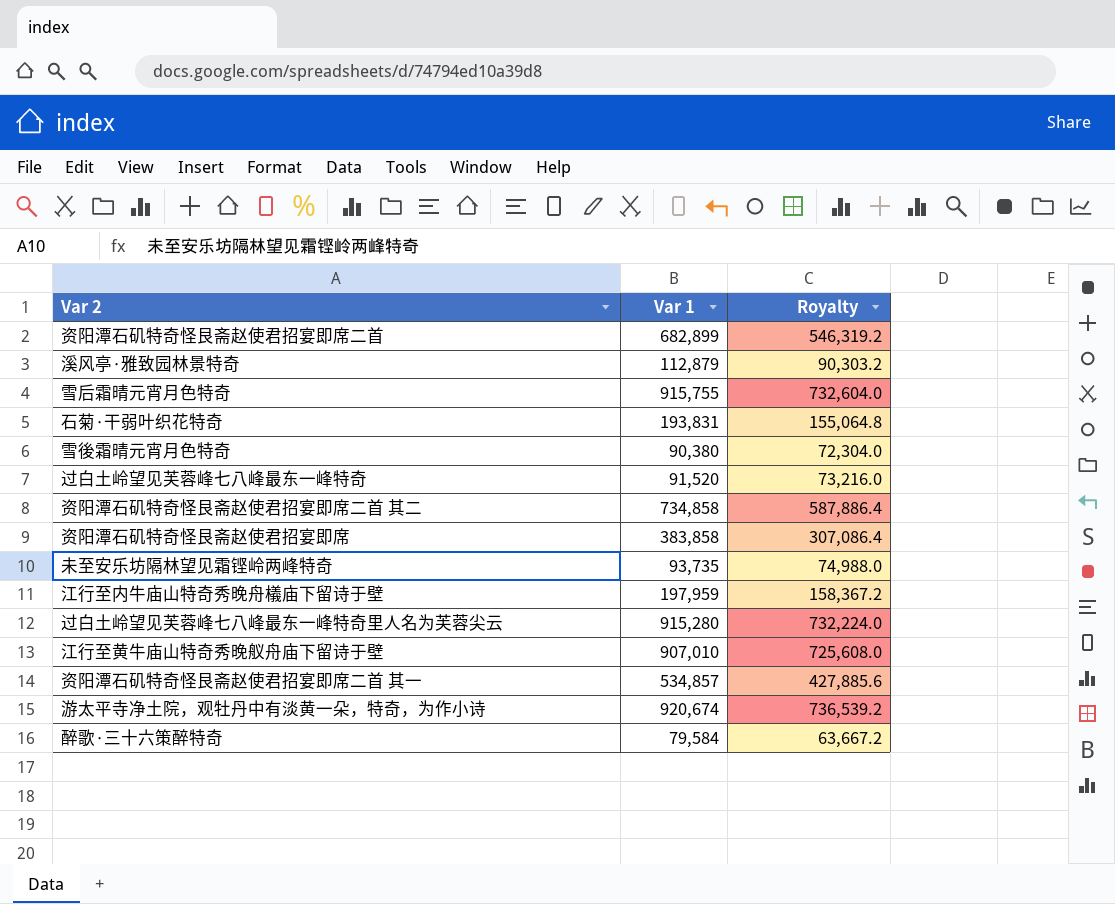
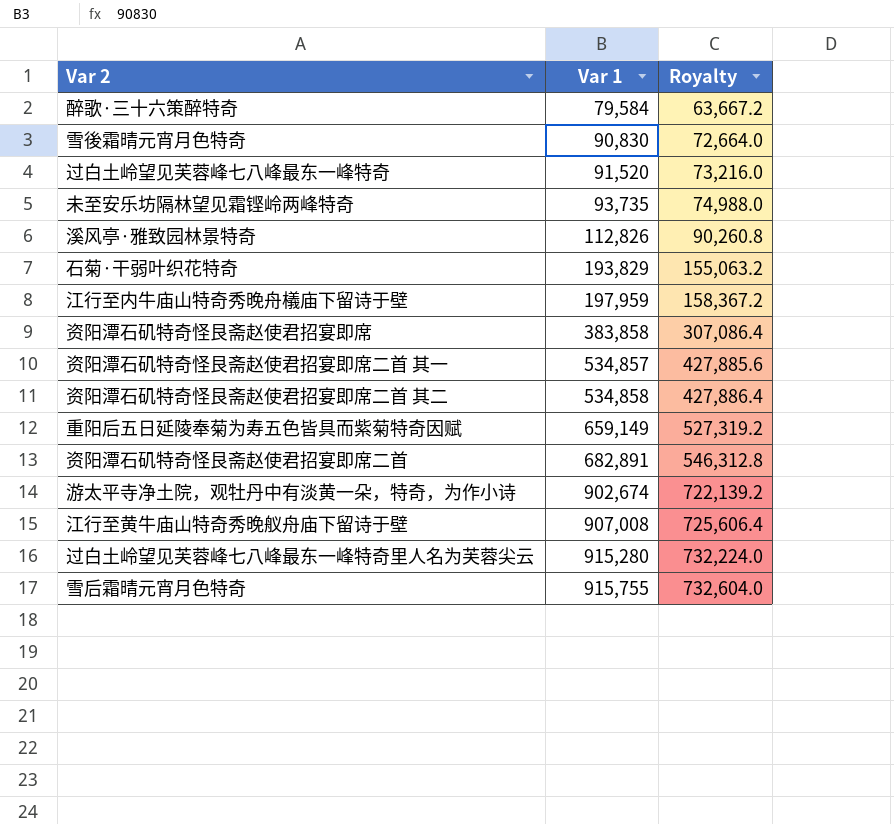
row order: none -> Var 1 ascending
雪後霜晴元宵月色特奇 | Var 1: 90,380 -> 90,830
雪後霜晴元宵月色特奇 | Royalty: 72,304.0 -> 72,664.0
溪风亭·雅致园林景特奇 | Var 1: 112,879 -> 112,826
溪风亭·雅致园林景特奇 | Royalty: 90,303.2 -> 90,260.8
石菊·干弱叶织花特奇 | Var 1: 193,831 -> 193,829
石菊·干弱叶织花特奇 | Royalty: 155,064.8 -> 155,063.2
资阳潭石矶特奇怪艮斋赵使君招宴即席二首 其二 | Var 1: 734,858 -> 534,858
资阳潭石矶特奇怪艮斋赵使君招宴即席二首 其二 | Royalty: 587,886.4 -> 427,886.4
row 重阳后五日延陵奉菊为寿五色皆具而紫菊特奇因赋: none -> 659,149 | 527,319.2
资阳潭石矶特奇怪艮斋赵使君招宴即席二首 | Var 1: 682,899 -> 682,891
资阳潭石矶特奇怪艮斋赵使君招宴即席二首 | Royalty: 546,319.2 -> 546,312.8
游太平寺净土院，观牡丹中有淡黄一朵，特奇，为作小诗 | Var 1: 920,674 -> 902,674
游太平寺净土院，观牡丹中有淡黄一朵，特奇，为作小诗 | Royalty: 736,539.2 -> 722,139.2
江行至黄牛庙山特奇秀晚舣舟庙下留诗于壁 | Var 1: 907,010 -> 907,008
江行至黄牛庙山特奇秀晚舣舟庙下留诗于壁 | Royalty: 725,608.0 -> 725,606.4

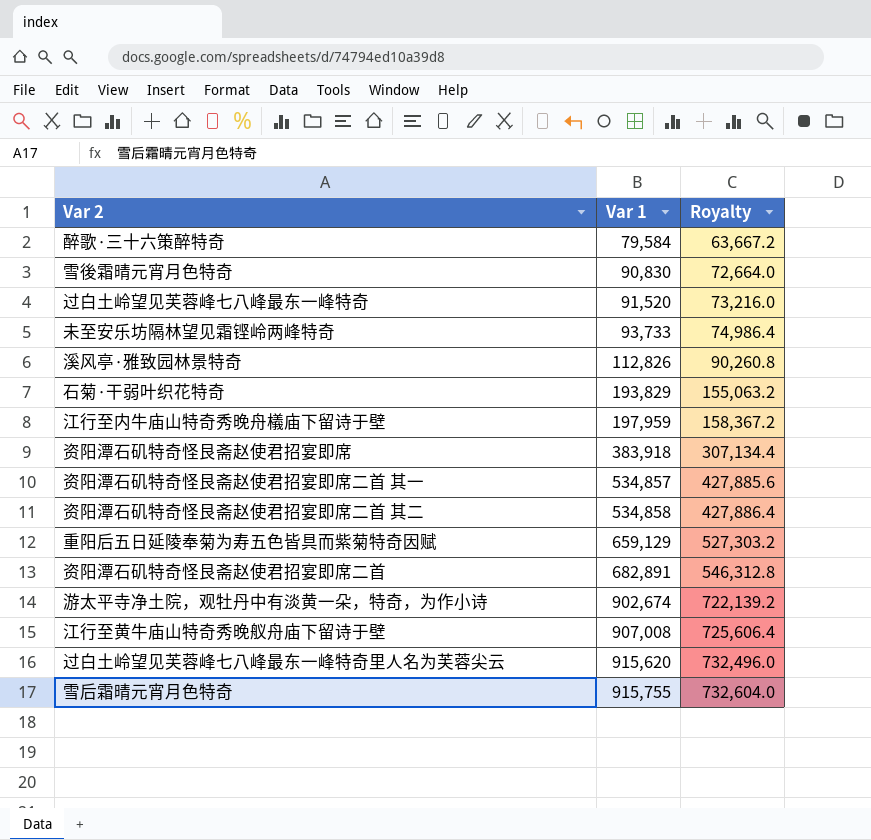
未至安乐坊隔林望见霜铿岭两峰特奇 | Var 1: 93,735 -> 93,733
未至安乐坊隔林望见霜铿岭两峰特奇 | Royalty: 74,988.0 -> 74,986.4
资阳潭石矶特奇怪艮斋赵使君招宴即席 | Var 1: 383,858 -> 383,918
资阳潭石矶特奇怪艮斋赵使君招宴即席 | Royalty: 307,086.4 -> 307,134.4
重阳后五日延陵奉菊为寿五色皆具而紫菊特奇因赋 | Var 1: 659,149 -> 659,129
重阳后五日延陵奉菊为寿五色皆具而紫菊特奇因赋 | Royalty: 527,319.2 -> 527,303.2
过白土岭望见芙蓉峰七八峰最东一峰特奇里人名为芙蓉尖云 | Var 1: 915,280 -> 915,620
过白土岭望见芙蓉峰七八峰最东一峰特奇里人名为芙蓉尖云 | Royalty: 732,224.0 -> 732,496.0

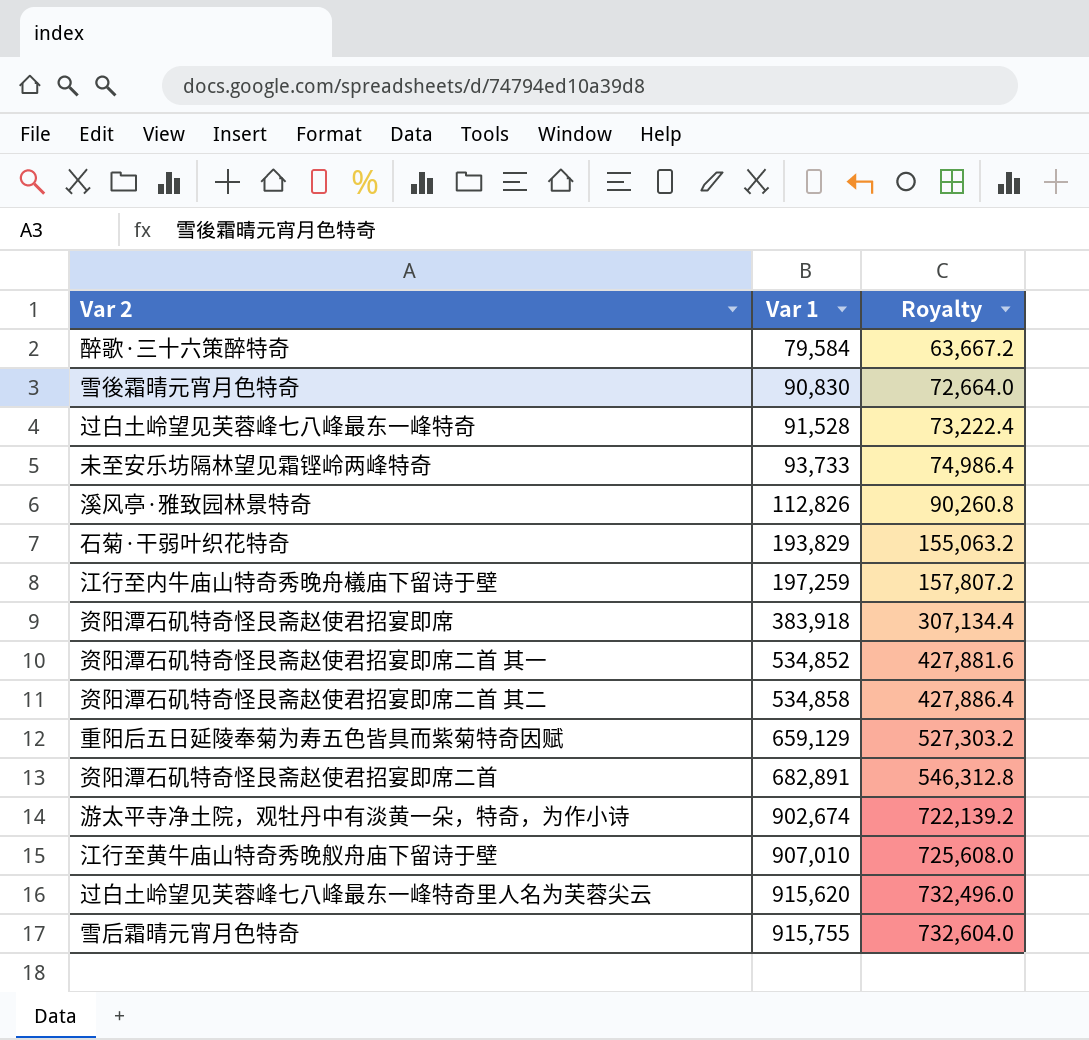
过白土岭望见芙蓉峰七八峰最东一峰特奇 | Var 1: 91,520 -> 91,528
过白土岭望见芙蓉峰七八峰最东一峰特奇 | Royalty: 73,216.0 -> 73,222.4
江行至内牛庙山特奇秀晚舟檥庙下留诗于壁 | Var 1: 197,959 -> 197,259
江行至内牛庙山特奇秀晚舟檥庙下留诗于壁 | Royalty: 158,367.2 -> 157,807.2
资阳潭石矶特奇怪艮斋赵使君招宴即席二首 其一 | Var 1: 534,857 -> 534,852
资阳潭石矶特奇怪艮斋赵使君招宴即席二首 其一 | Royalty: 427,885.6 -> 427,881.6
江行至黄牛庙山特奇秀晚舣舟庙下留诗于壁 | Var 1: 907,008 -> 907,010
江行至黄牛庙山特奇秀晚舣舟庙下留诗于壁 | Royalty: 725,606.4 -> 725,608.0

